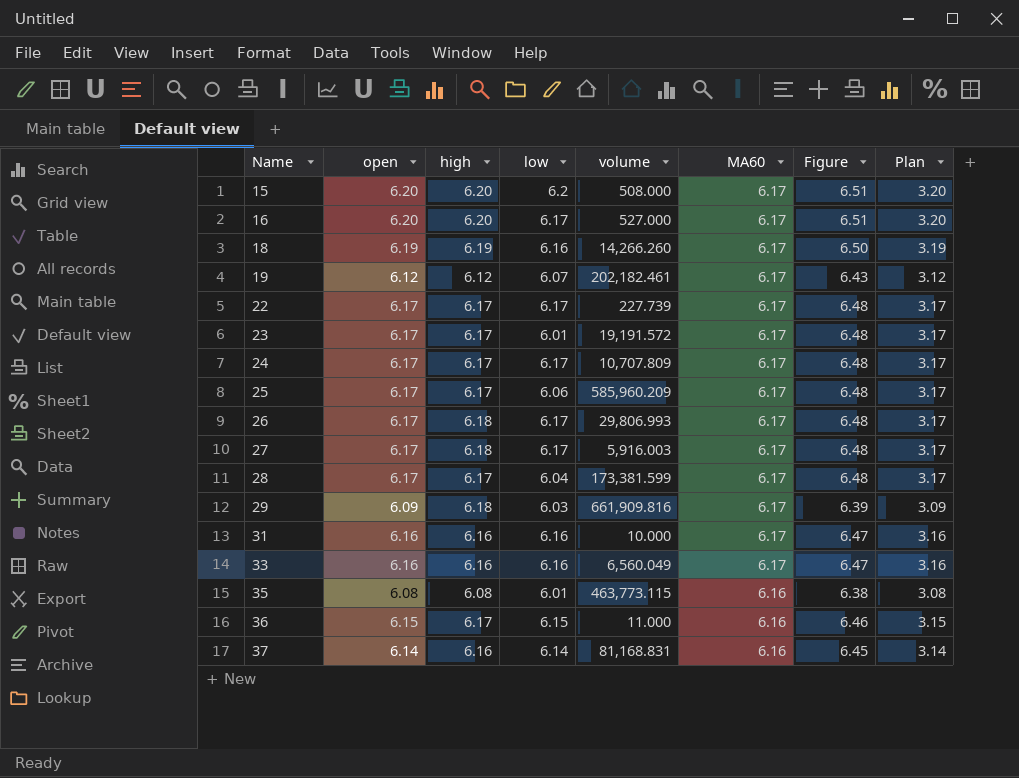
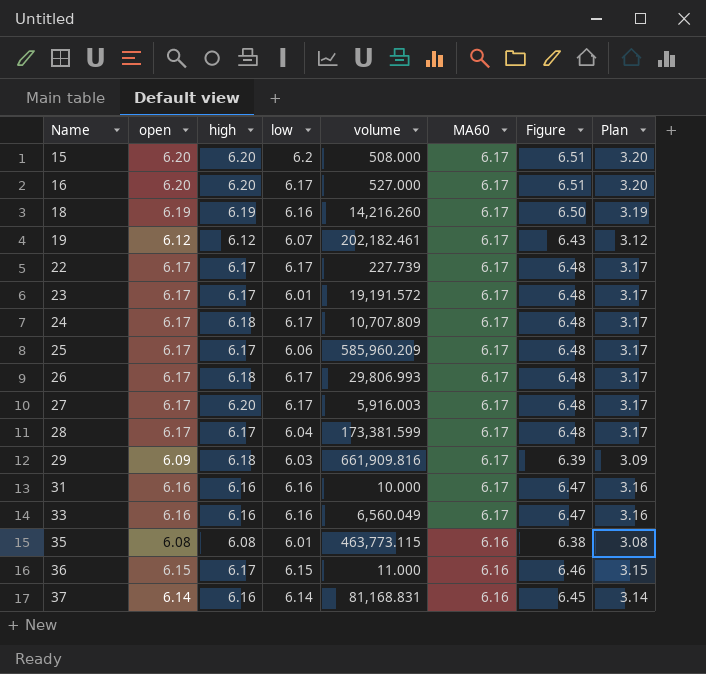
18 | volume: 14,266.260 -> 14,216.260
24 | high: 6.17 -> 6.18
27 | high: 6.18 -> 6.20

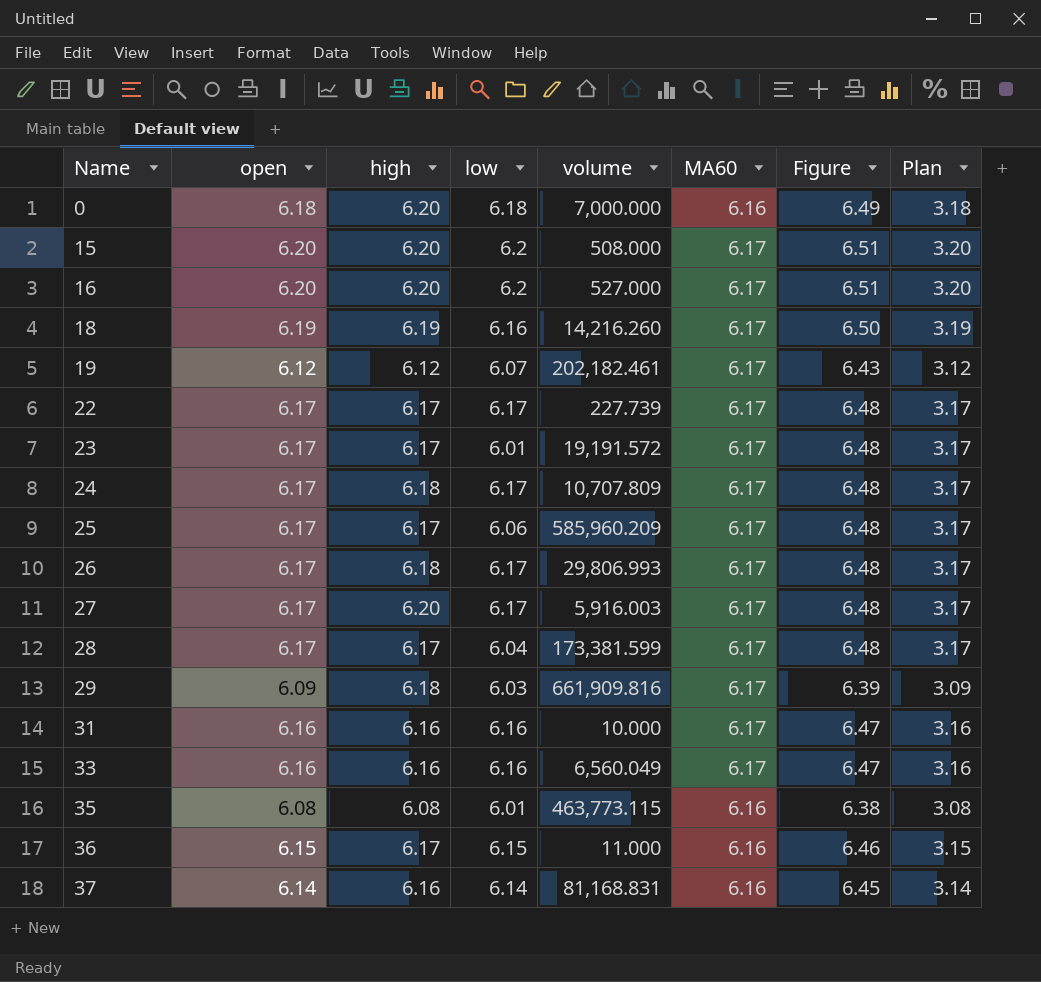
row 0: none -> 6.18 | 6.20 | 6.18 | 7,000.000 | 6.16 | 6.49 | 3.18
16 | low: 6.17 -> 6.2

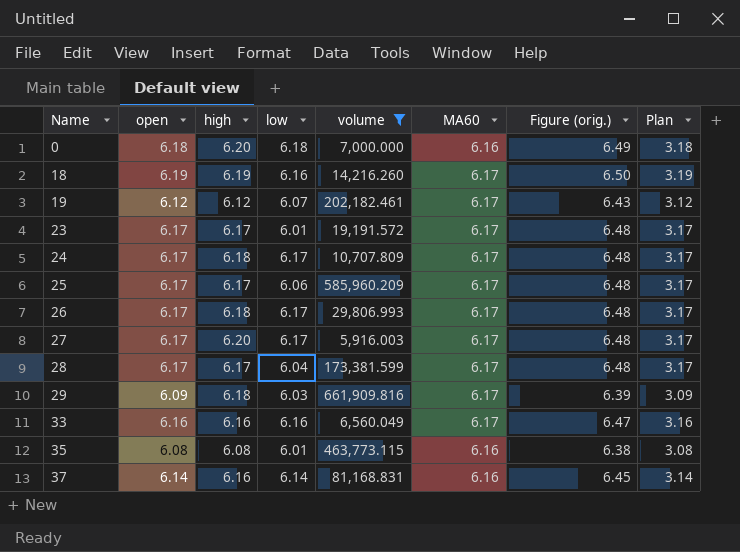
filter: none -> volume >= 5,916.003
column name: Figure -> Figure (orig.)

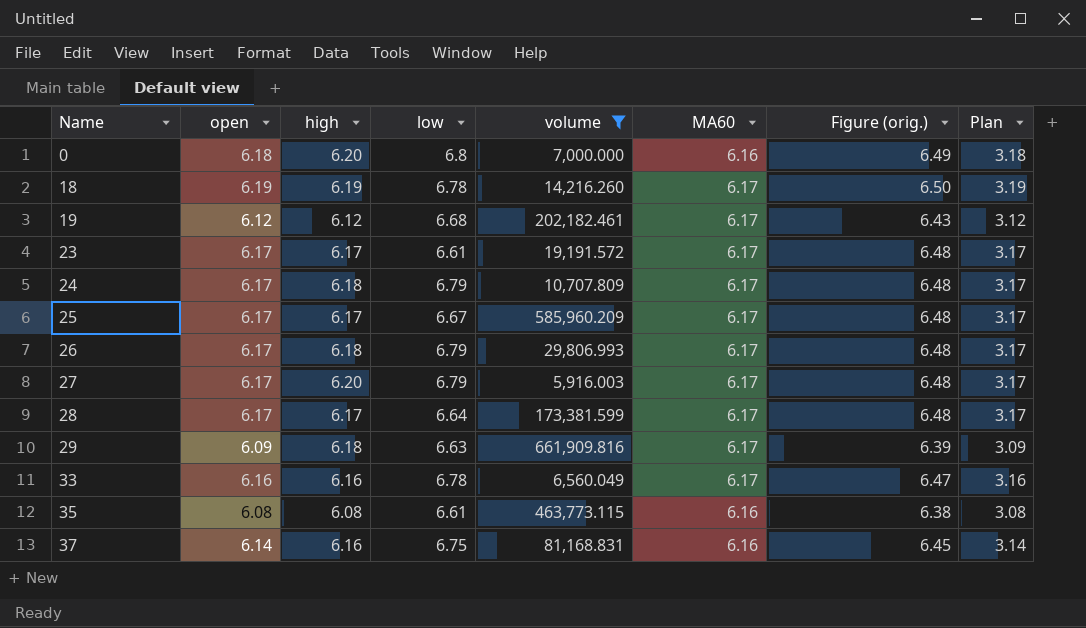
0 | low: 6.18 -> 6.8
18 | low: 6.16 -> 6.78
19 | low: 6.07 -> 6.68
23 | low: 6.01 -> 6.61
24 | low: 6.17 -> 6.79
25 | low: 6.06 -> 6.67
26 | low: 6.17 -> 6.79
27 | low: 6.17 -> 6.79
28 | low: 6.04 -> 6.64
29 | low: 6.03 -> 6.63
33 | low: 6.16 -> 6.78
35 | low: 6.01 -> 6.61
37 | low: 6.14 -> 6.75

